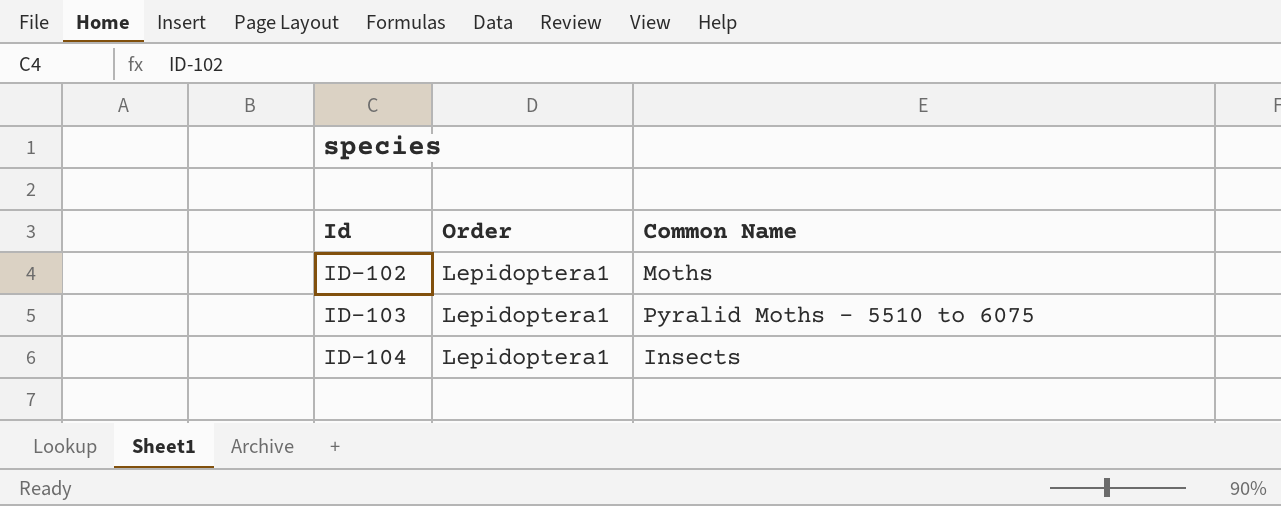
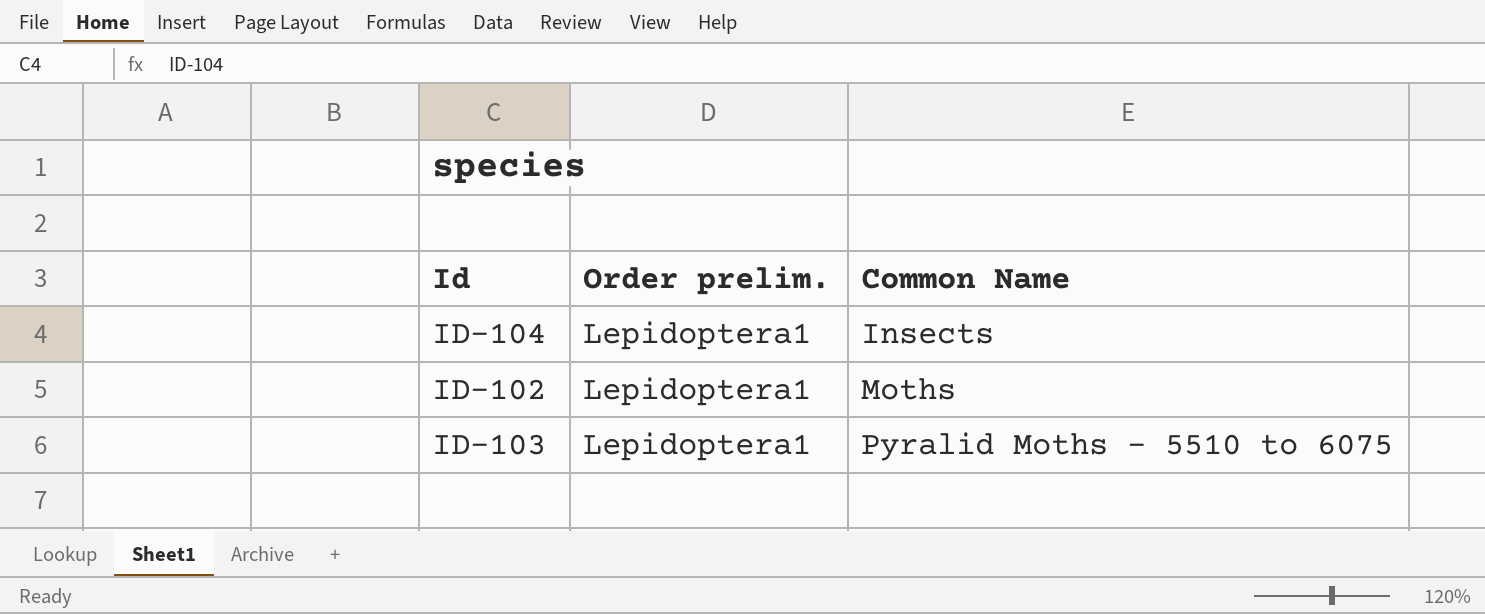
row order: Id ascending -> Common Name ascending
column name: Order -> Order prelim.

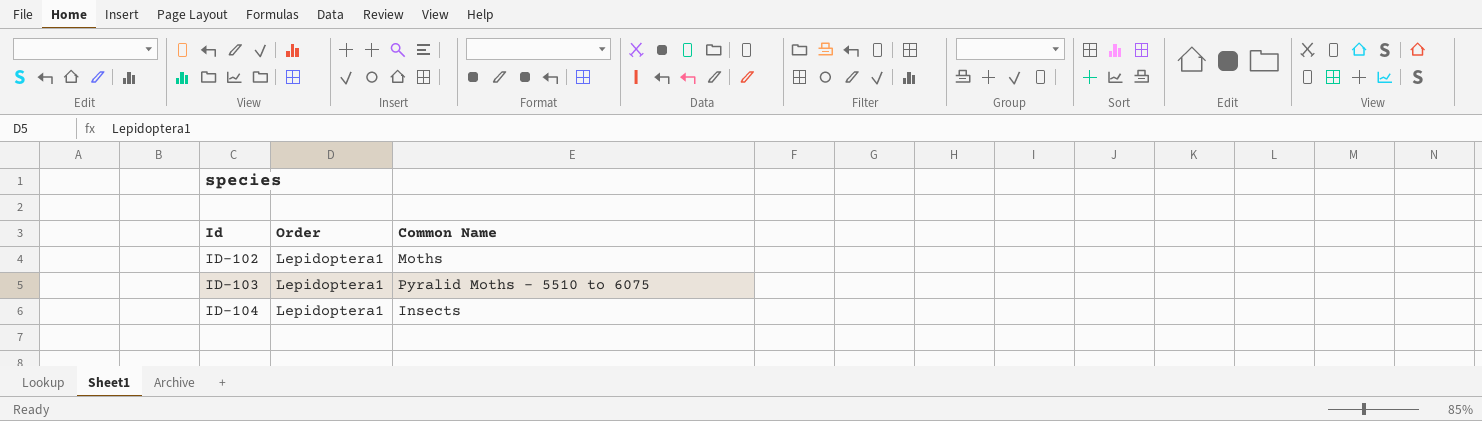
row order: Common Name ascending -> Id ascending
column name: Order prelim. -> Order

